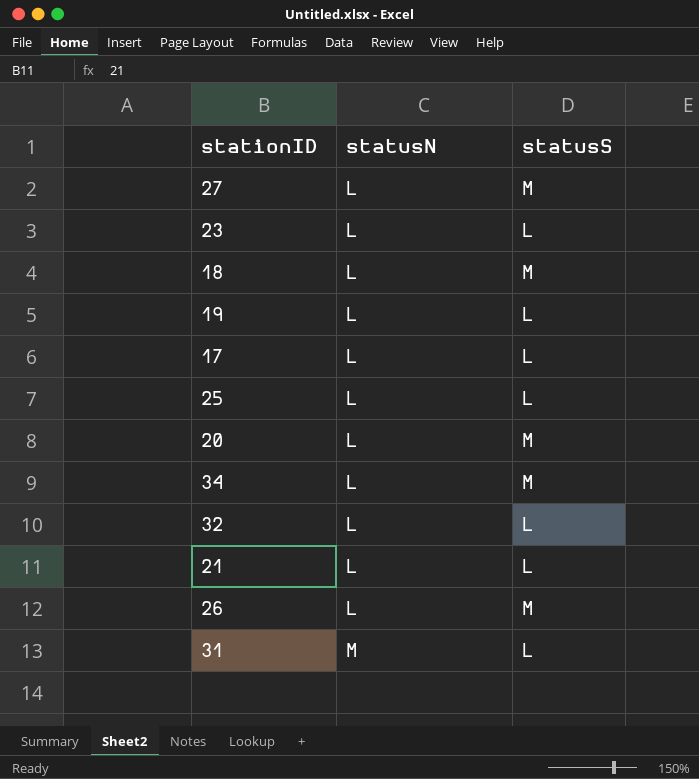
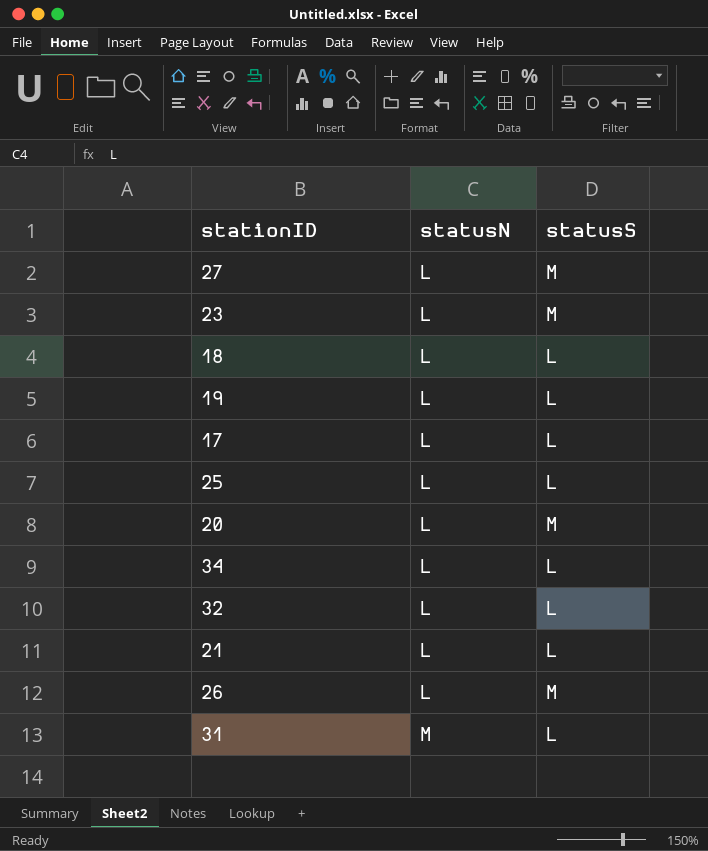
23 | statusS: L -> M
18 | statusS: M -> L
34 | statusS: M -> L

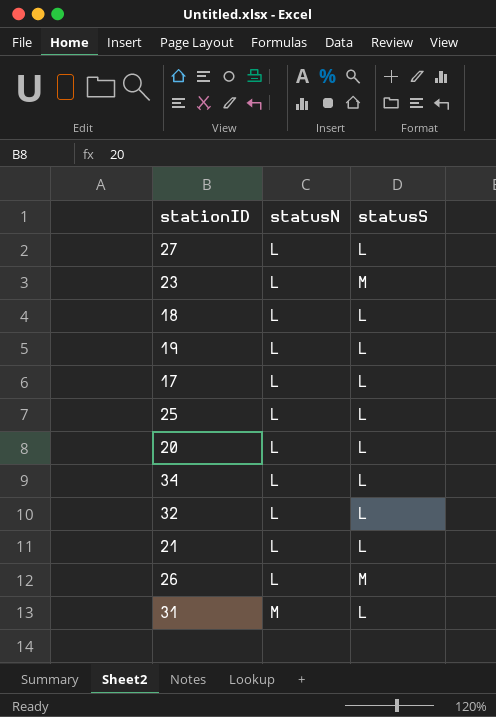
27 | statusS: M -> L
20 | statusS: M -> L

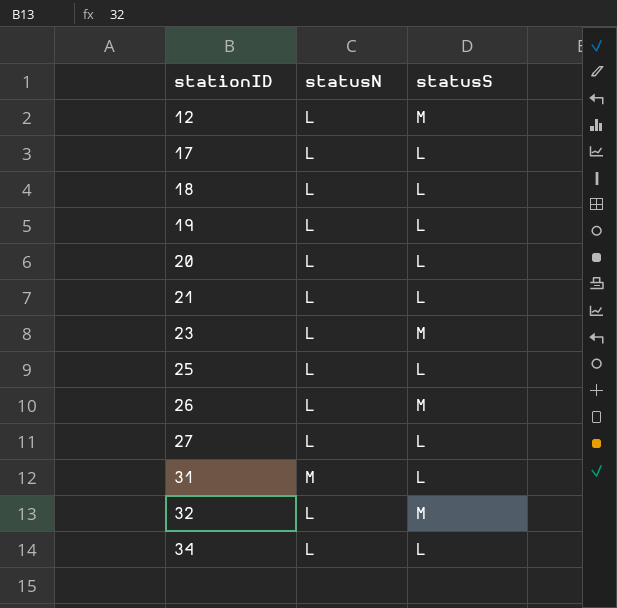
row order: statusN ascending -> stationID ascending
row 12: none -> L | M
32 | statusS: L -> M

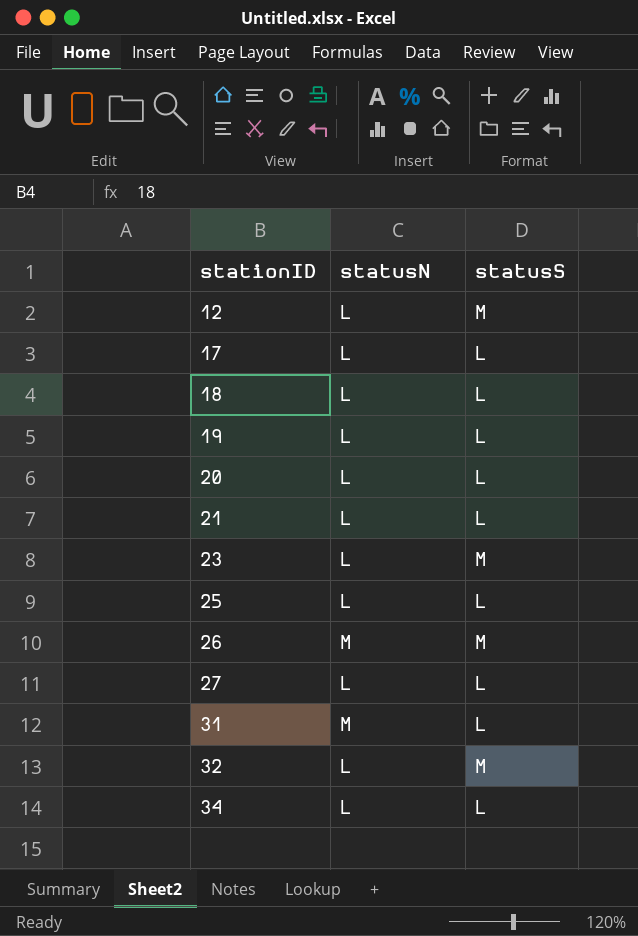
26 | statusN: L -> M

